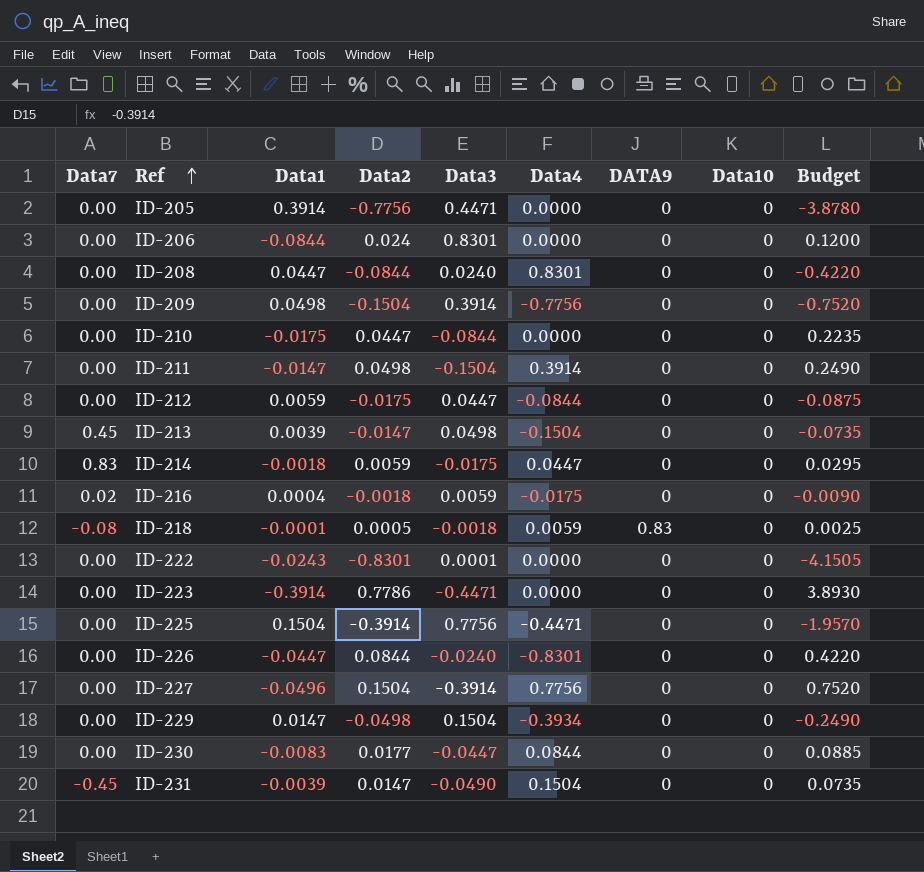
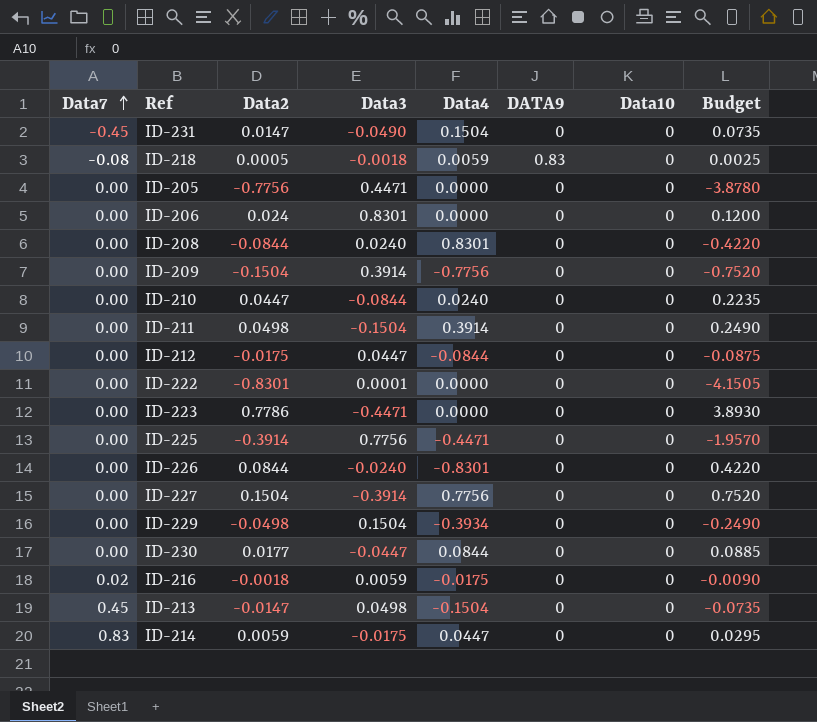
row order: Ref ascending -> Data7 ascending
column Data1 | position: 3 -> none
ID-210 | Data4: 0.0000 -> 0.0240

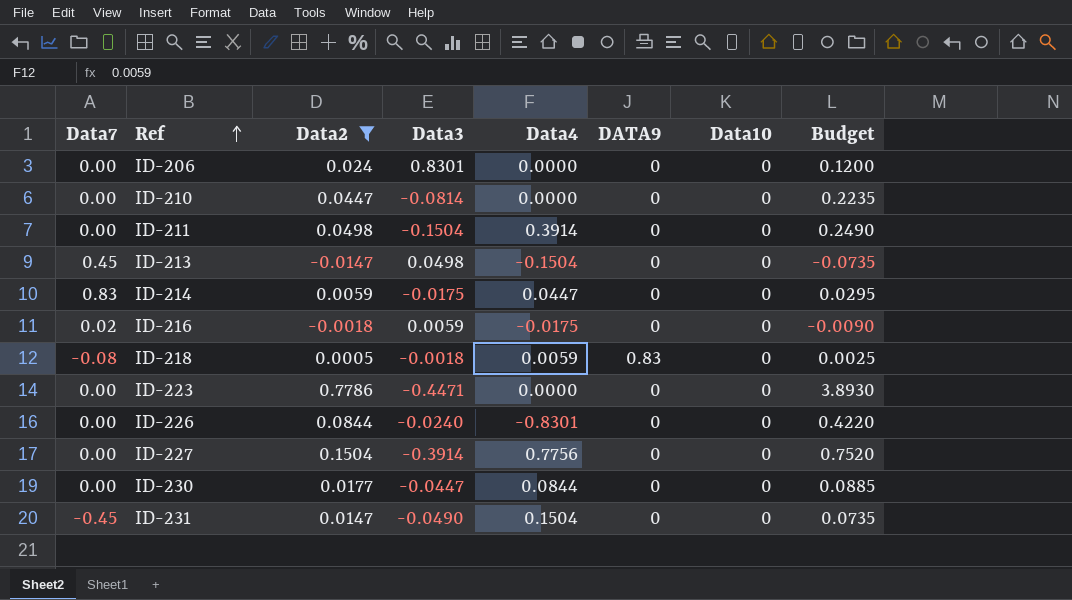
filter: none -> Data2 >= -0.0147
row order: Data7 ascending -> Ref ascending
ID-210 | Data3: -0.0844 -> -0.0814
ID-210 | Data4: 0.0240 -> 0.0000

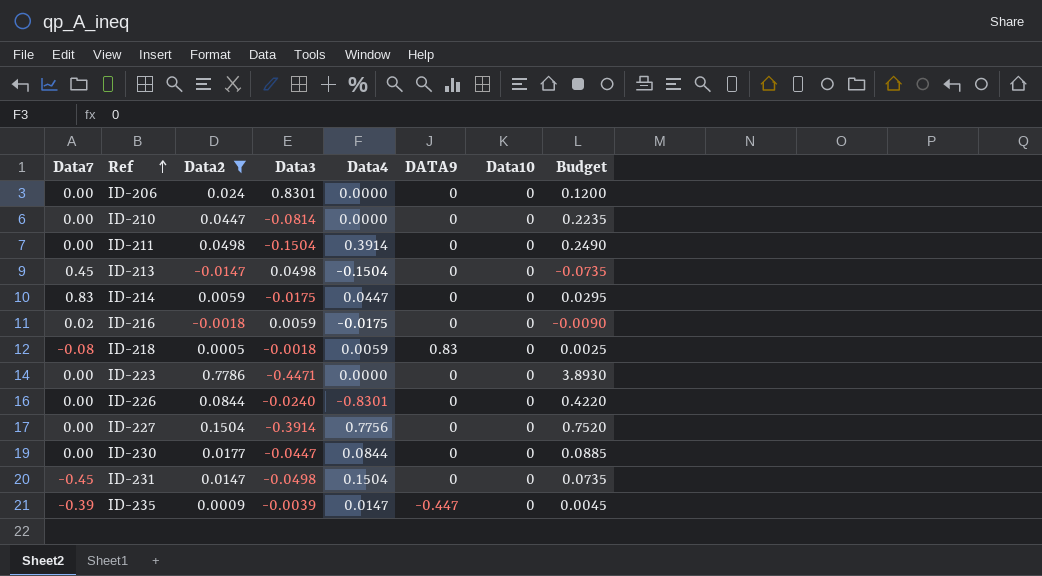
ID-231 | Data3: -0.0490 -> -0.0498
row ID-235: none -> -0.39 | 0.0009 | -0.0039 | 0.0147 | -0.447 | 0 | 0.0045

